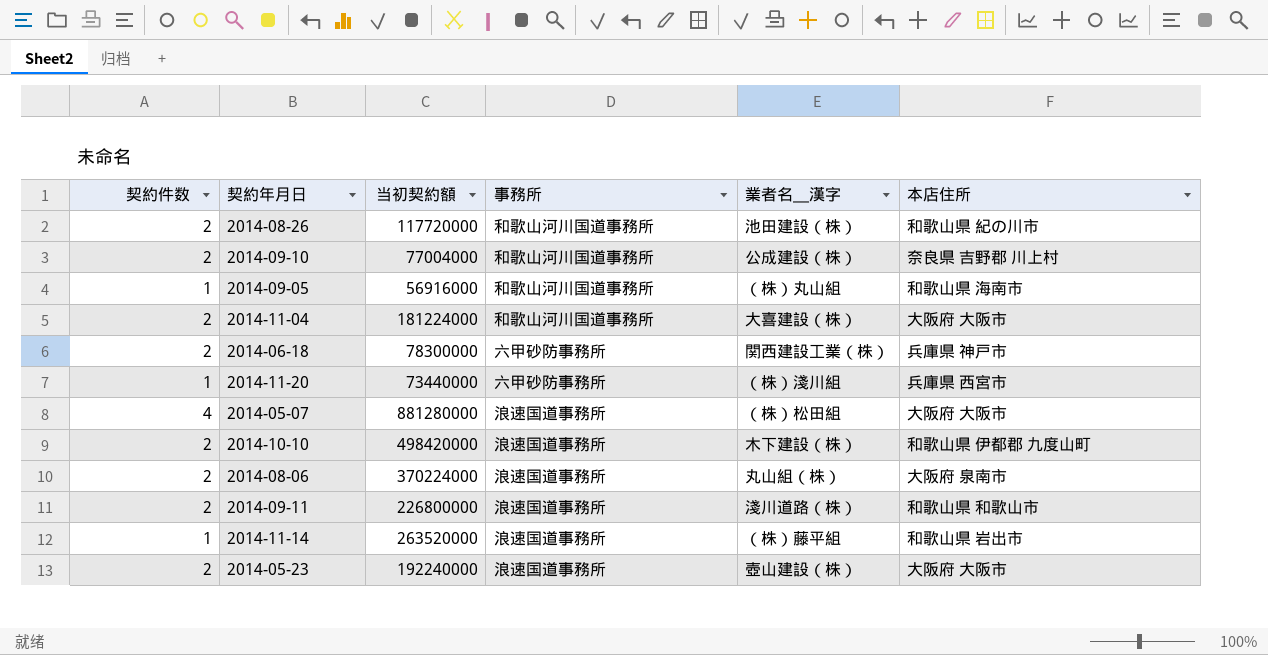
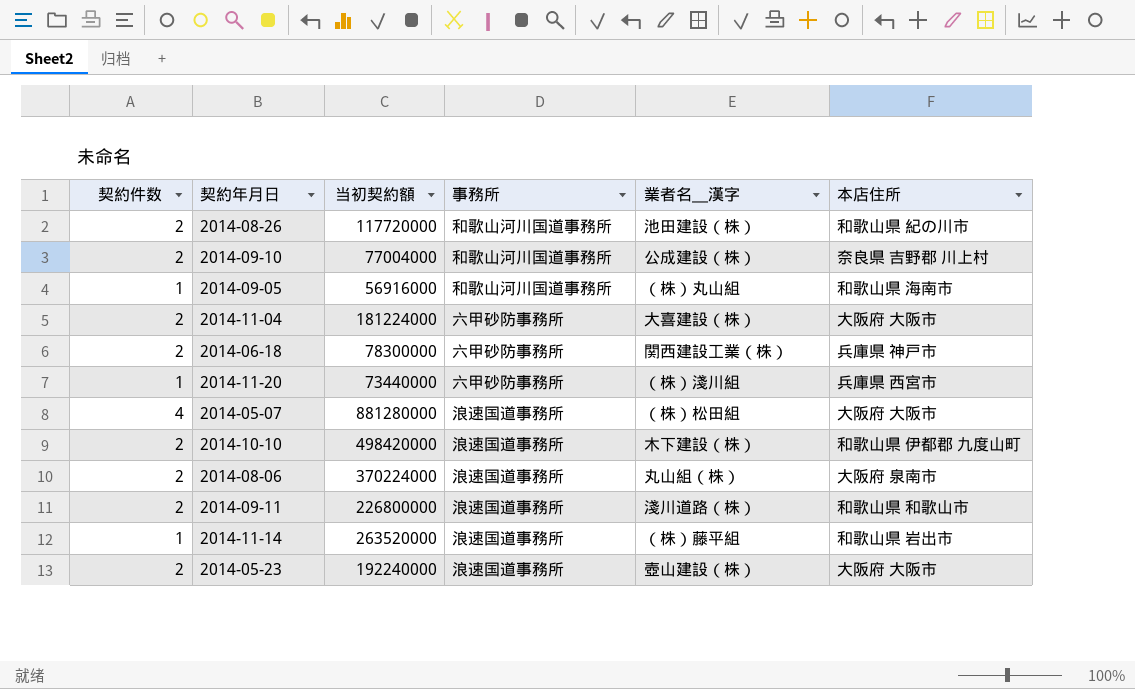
2014-11-04 | 事務所: 和歌山河川国道事務所 -> 六甲砂防事務所

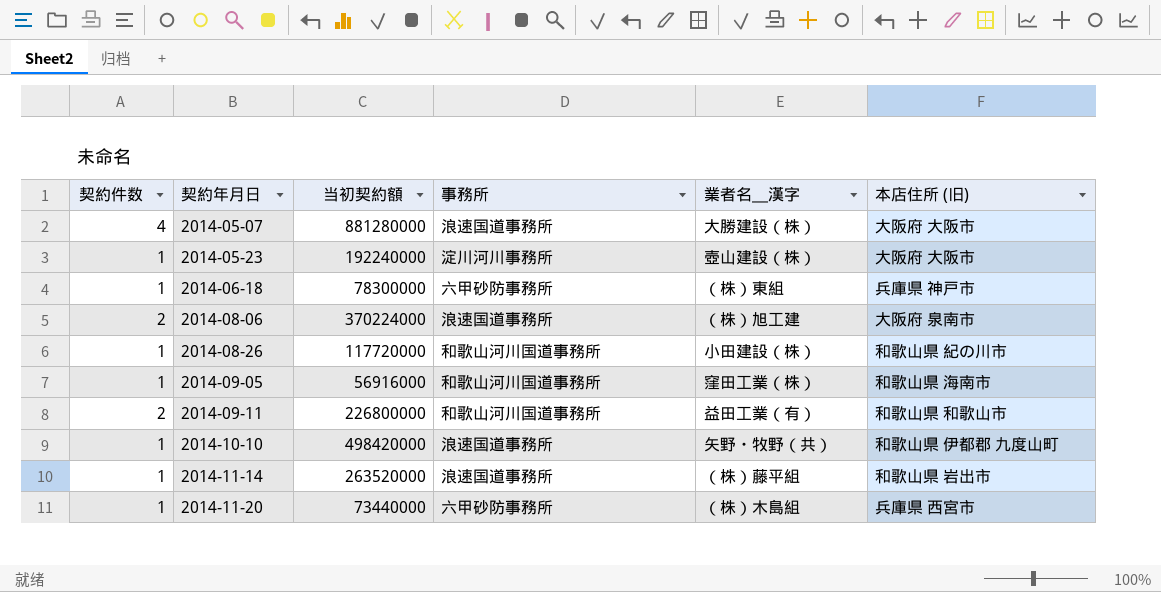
row order: none -> 契約年月日 ascending
column name: 本店住所 -> 本店住所 (旧)
row 2014-09-10: 2 | 77004000 | 和歌山河川国道事務所 | 公成建設（株） | 奈良県 吉野郡 川上村 -> none
row 2014-11-04: 2 | 181224000 | 六甲砂防事務所 | 大喜建設（株） | 大阪府 大阪市 -> none
2014-05-07 | 業者名＿漢字: （株）松田組 -> 大勝建設（株）
2014-05-23 | 契約件数: 2 -> 1
2014-05-23 | 事務所: 浪速国道事務所 -> 淀川河川事務所
2014-06-18 | 契約件数: 2 -> 1
2014-06-18 | 業者名＿漢字: 関西建設工業（株） -> （株）東組
2014-08-06 | 業者名＿漢字: 丸山組（株） -> （株）旭工建
2014-08-26 | 契約件数: 2 -> 1
2014-08-26 | 業者名＿漢字: 池田建設（株） -> 小田建設（株）
2014-09-05 | 業者名＿漢字: （株）丸山組 -> 窪田工業（株）
2014-09-11 | 事務所: 浪速国道事務所 -> 和歌山河川国道事務所
2014-09-11 | 業者名＿漢字: 淺川道路（株） -> 益田工業（有）
2014-10-10 | 契約件数: 2 -> 1
2014-10-10 | 業者名＿漢字: 木下建設（株） -> 矢野・牧野（共）
2014-11-20 | 業者名＿漢字: （株）淺川組 -> （株）木島組

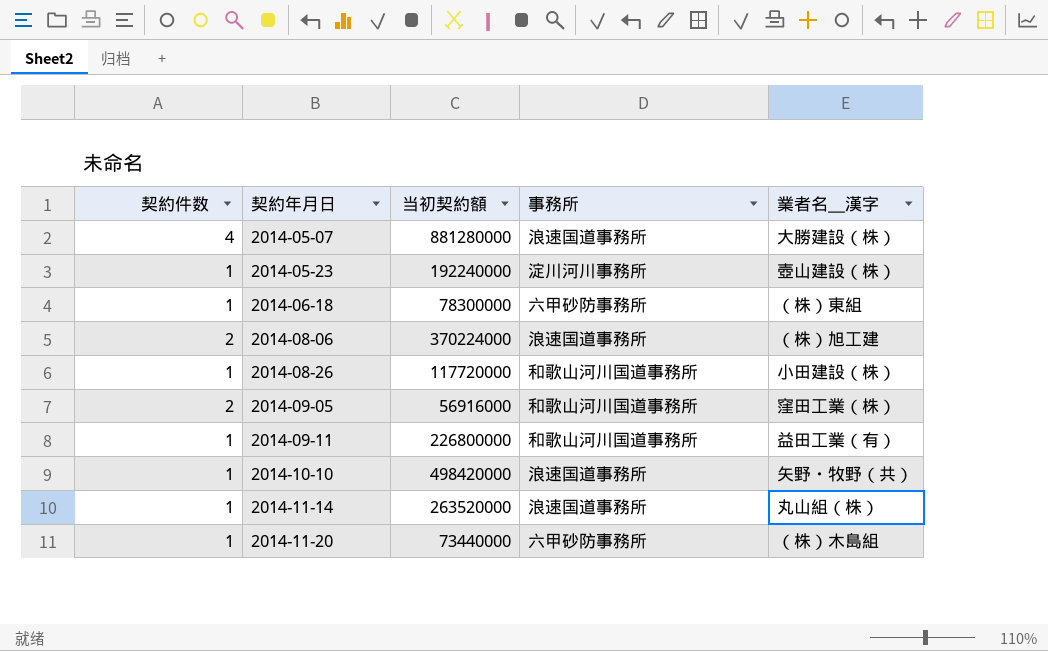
column 本店住所 (旧) | position: 6 -> none
2014-09-05 | 契約件数: 1 -> 2
2014-09-11 | 契約件数: 2 -> 1
2014-11-14 | 業者名＿漢字: （株）藤平組 -> 丸山組（株）

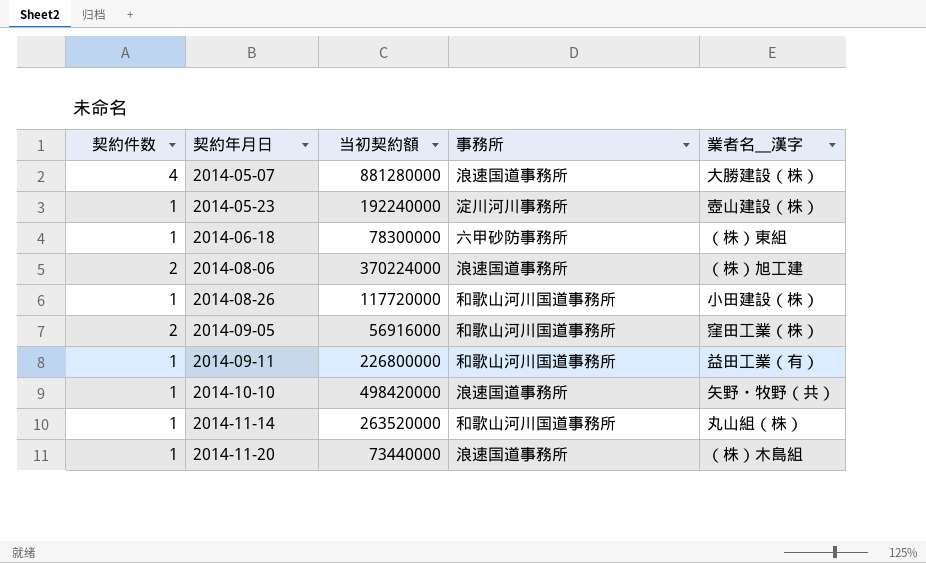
2014-11-14 | 事務所: 浪速国道事務所 -> 和歌山河川国道事務所
2014-11-20 | 事務所: 六甲砂防事務所 -> 浪速国道事務所

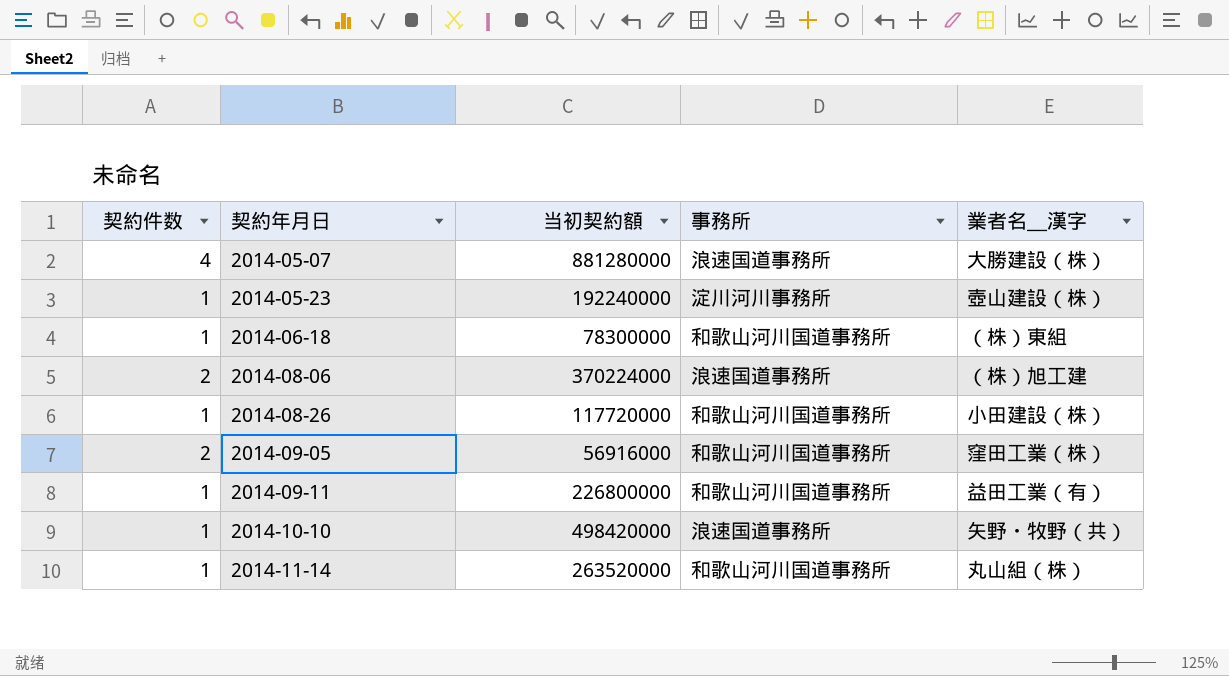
row 2014-11-20: 1 | 73440000 | 浪速国道事務所 | （株）木島組 -> none
2014-06-18 | 事務所: 六甲砂防事務所 -> 和歌山河川国道事務所

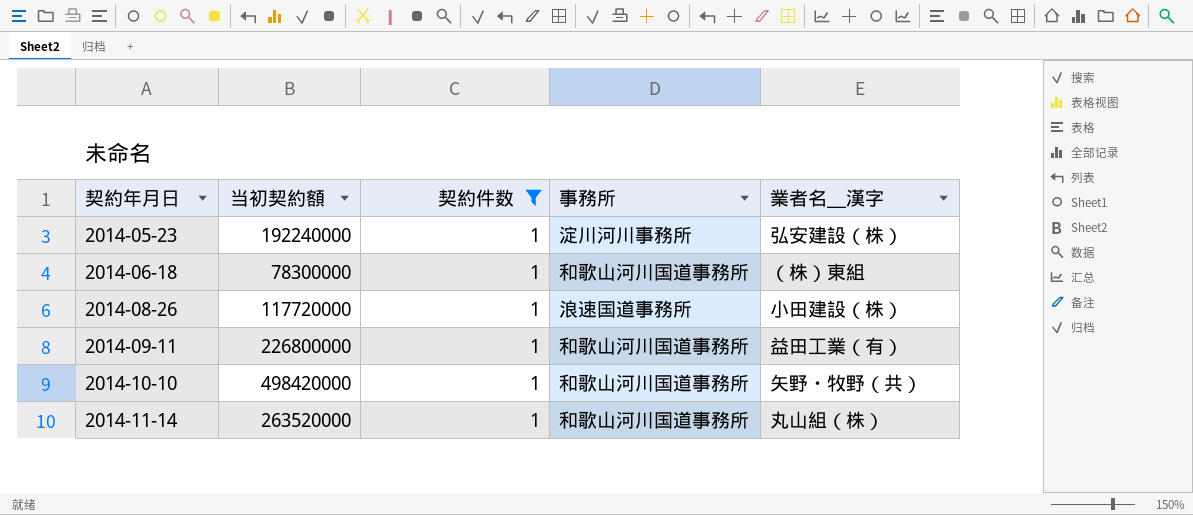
filter: none -> 契約件数 = 1
column 契約件数 | position: 1 -> 3
2014-05-23 | 業者名＿漢字: 壺山建設（株） -> 弘安建設（株）
2014-08-26 | 事務所: 和歌山河川国道事務所 -> 浪速国道事務所
2014-10-10 | 事務所: 浪速国道事務所 -> 和歌山河川国道事務所

